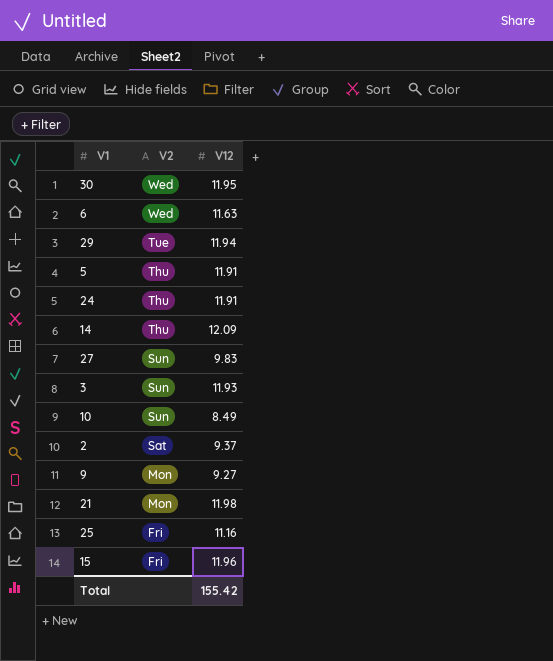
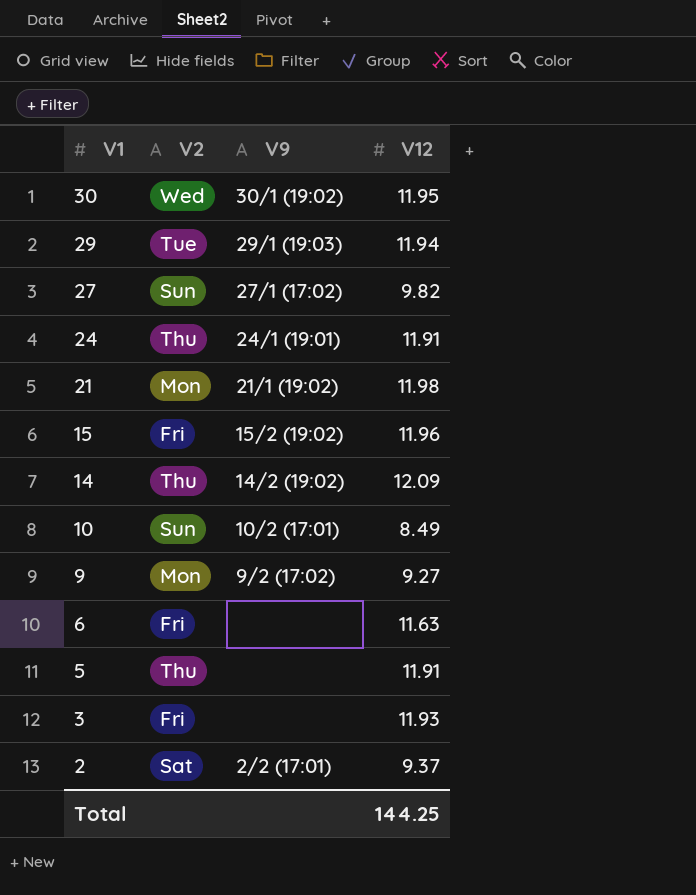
row order: V2 descending -> V1 descending
column V9 | position: none -> 3
row 25: Fri | 11.16 -> none
27 | V12: 9.83 -> 9.82
6 | V2: Wed -> Fri
3 | V2: Sun -> Fri
Total | V12: 155.42 -> 144.25

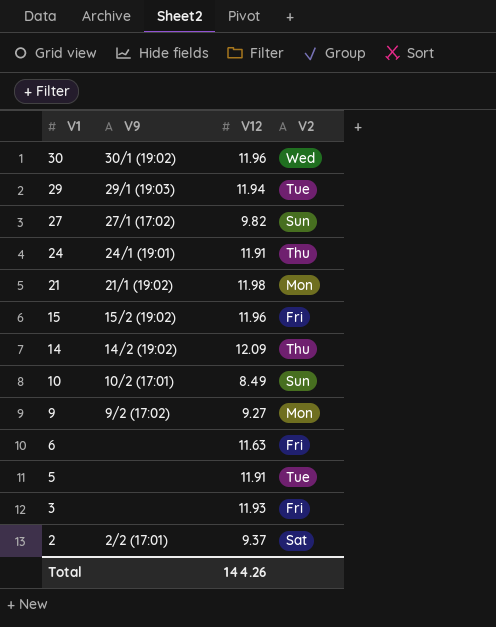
column V2 | position: 2 -> 4
30 | V12: 11.95 -> 11.96
5 | V2: Thu -> Tue
Total | V12: 144.25 -> 144.26

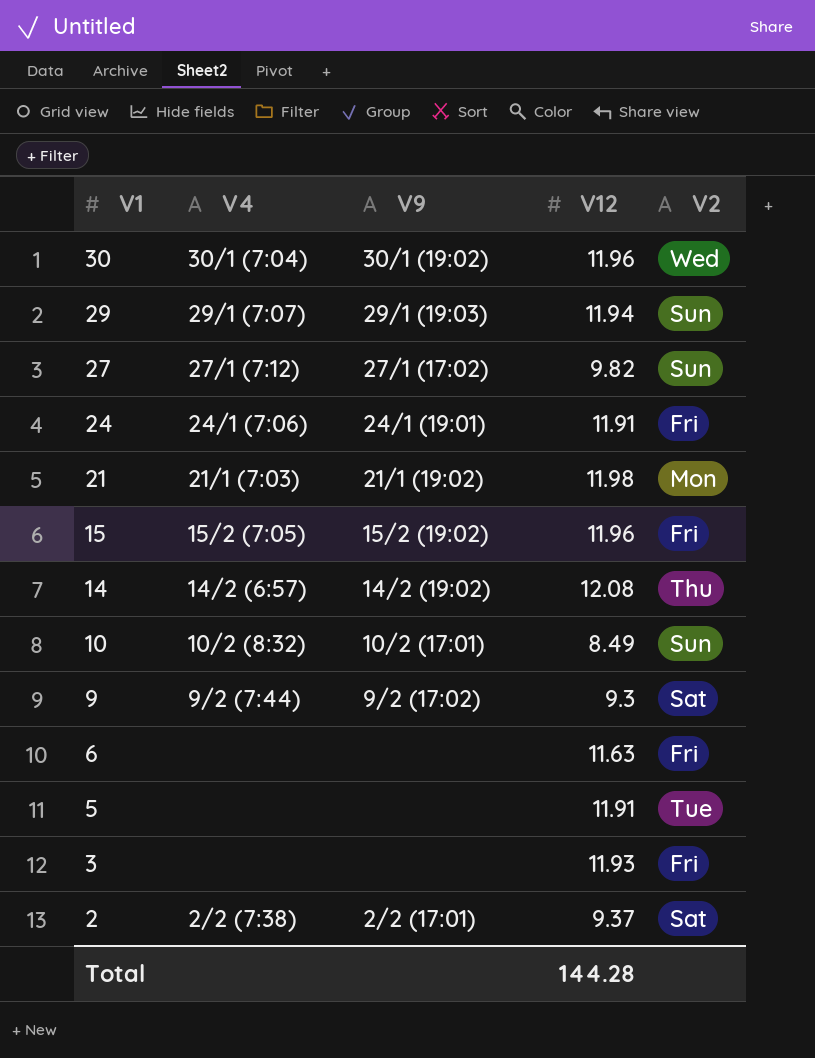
column V4 | position: none -> 2
29 | V2: Tue -> Sun
24 | V2: Thu -> Fri
14 | V12: 12.09 -> 12.08
9 | V12: 9.27 -> 9.3
9 | V2: Mon -> Sat
Total | V12: 144.26 -> 144.28

